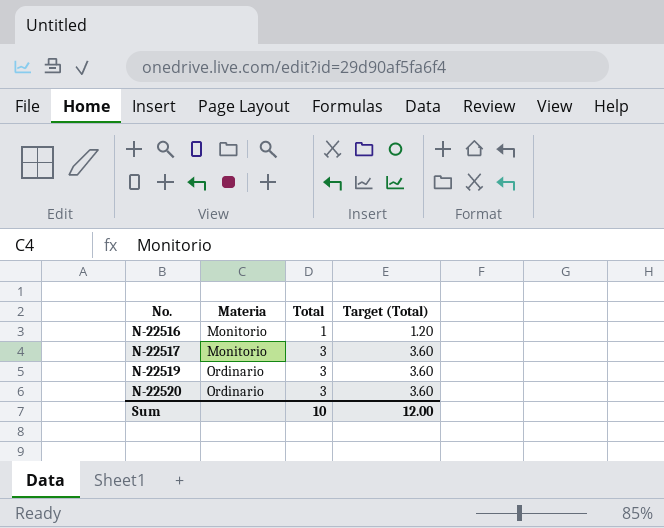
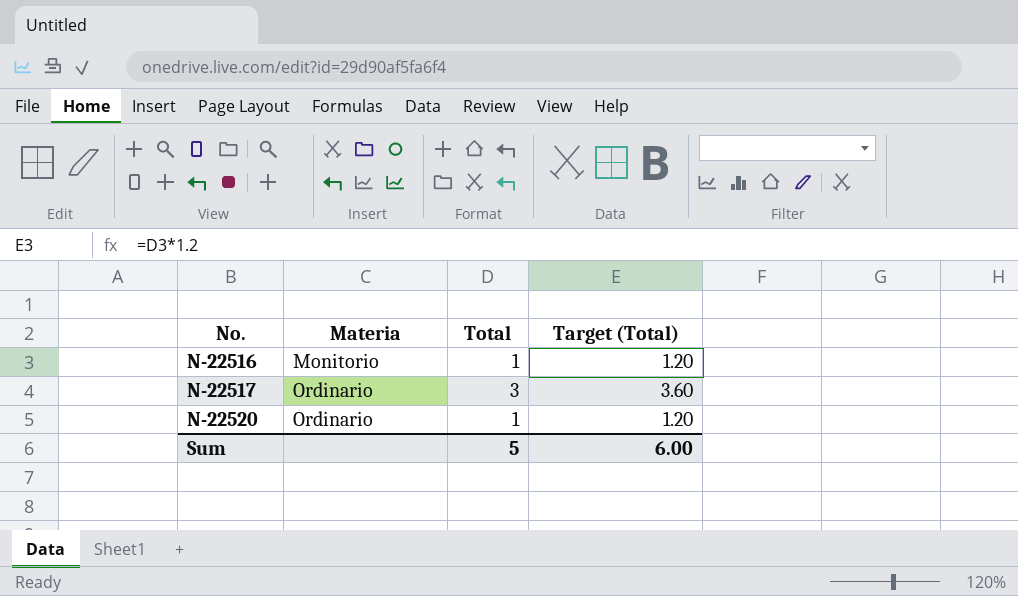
row N-22519: Ordinario | 3 | 3.60 -> none
N-22517 | Materia: Monitorio -> Ordinario
N-22520 | Total: 3 -> 1
N-22520 | Target (Total): 3.60 -> 1.20
Sum | Total: 10 -> 5
Sum | Target (Total): 12.00 -> 6.00

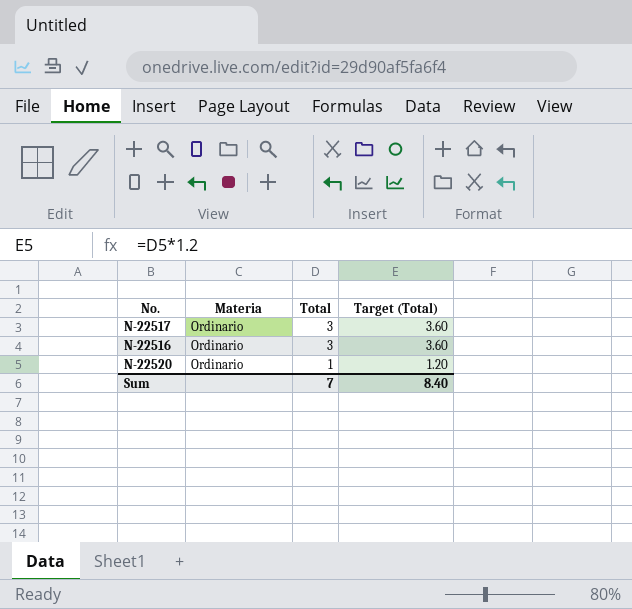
row order: No. ascending -> Total descending
N-22516 | Materia: Monitorio -> Ordinario
N-22516 | Total: 1 -> 3
N-22516 | Target (Total): 1.20 -> 3.60
Sum | Total: 5 -> 7
Sum | Target (Total): 6.00 -> 8.40

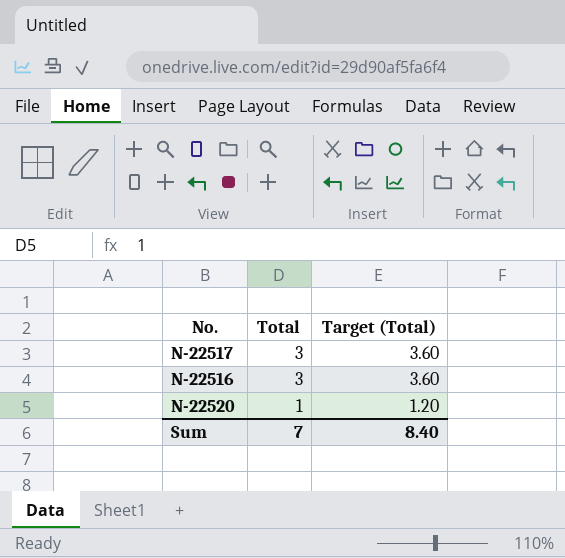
column Materia | position: 2 -> none

